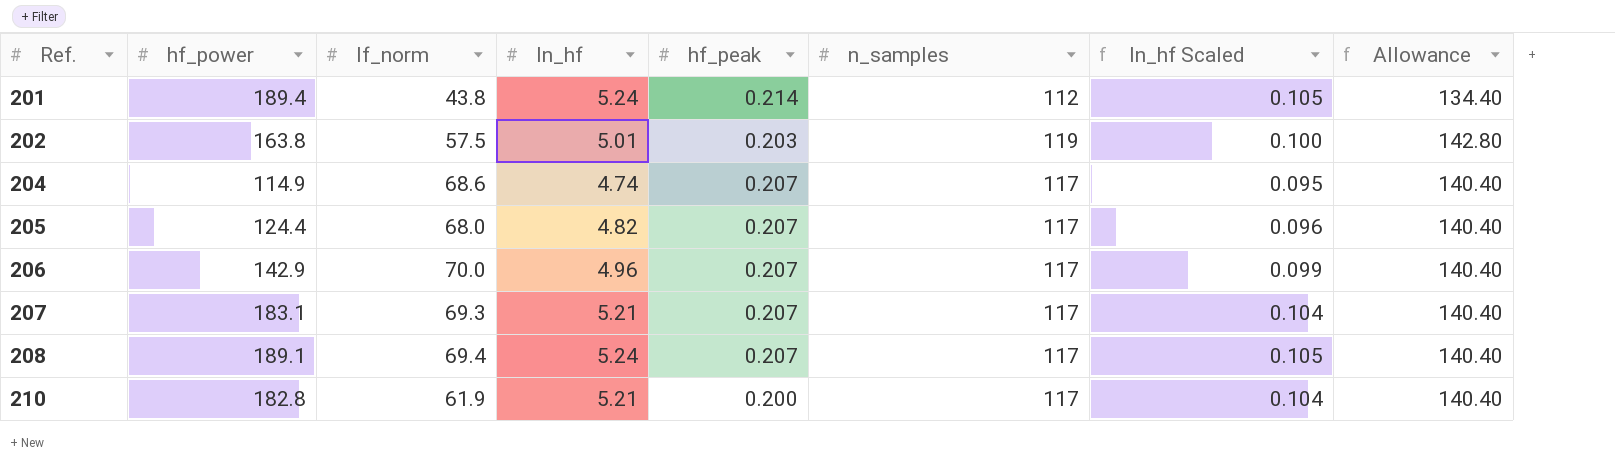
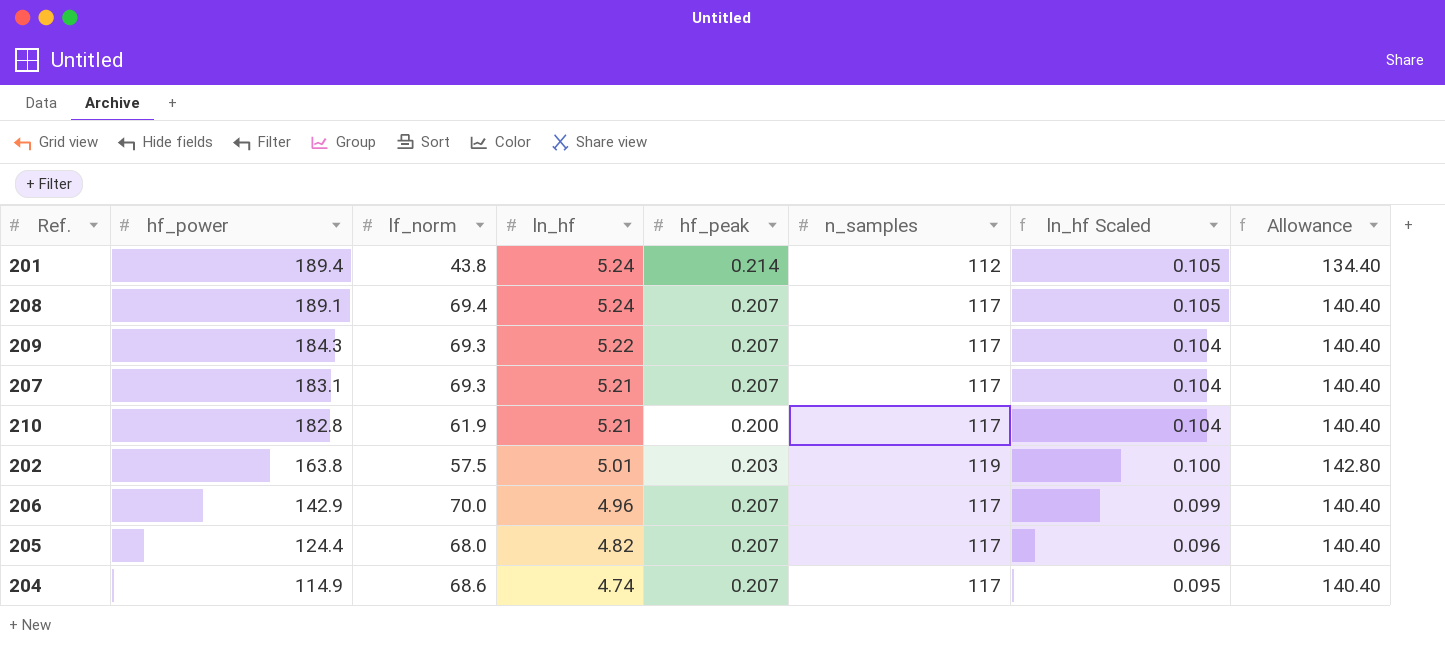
row order: Ref. ascending -> hf_power descending
row 209: none -> 184.3 | 69.3 | 5.22 | 0.207 | 117 | 0.104 | 140.40

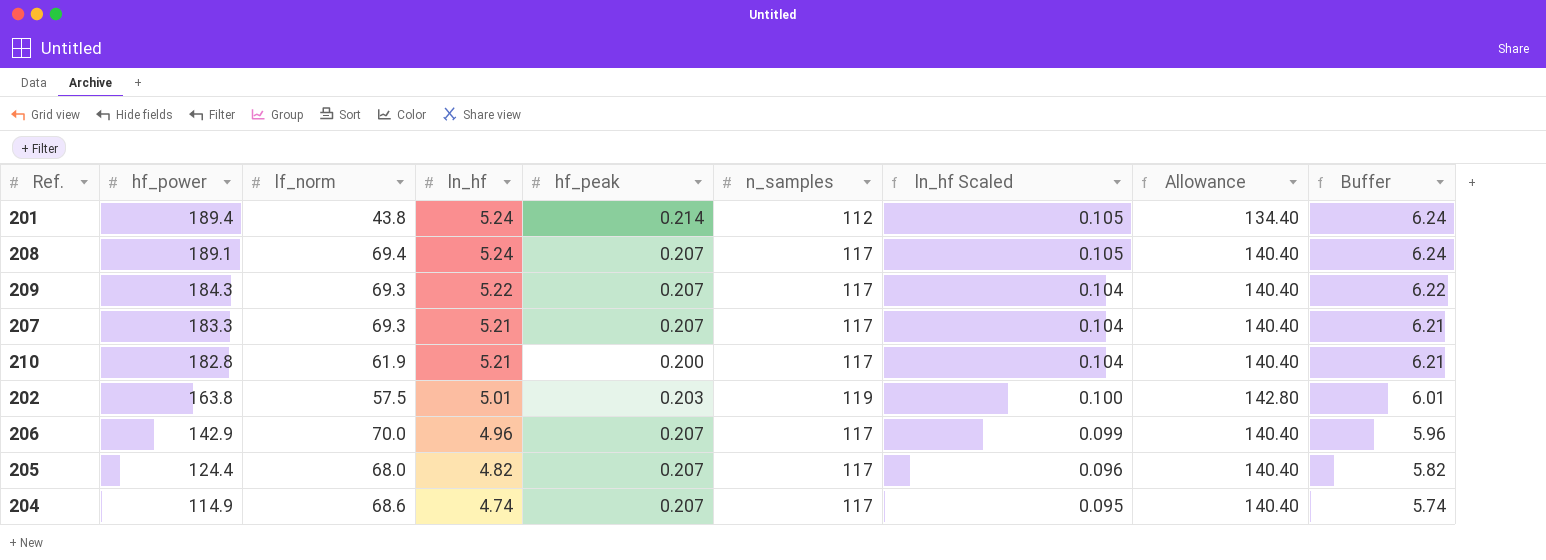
column Buffer | formula: none -> [ln_hf] + 1
207 | hf_power: 183.1 -> 183.3

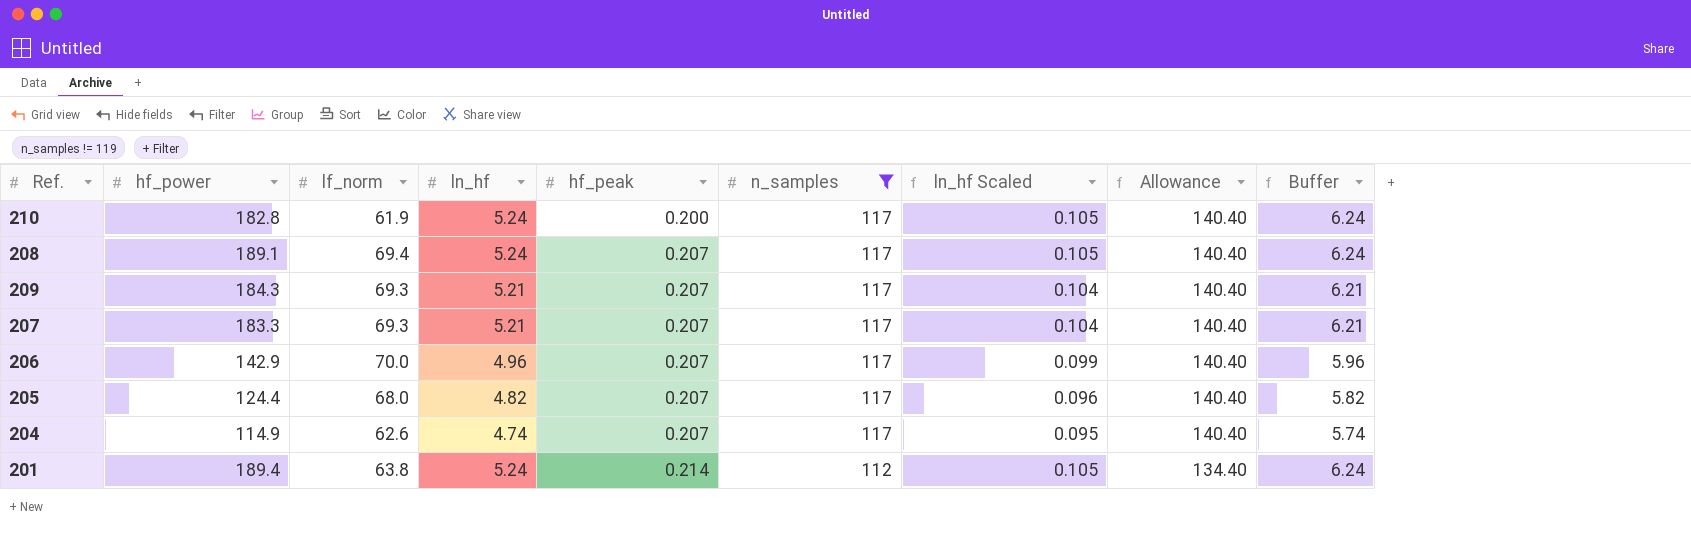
filter: none -> n_samples != 119
row order: hf_power descending -> hf_peak ascending
210 | ln_hf: 5.21 -> 5.24
210 | ln_hf Scaled: 0.104 -> 0.105
210 | Buffer: 6.21 -> 6.24
209 | ln_hf: 5.22 -> 5.21
209 | Buffer: 6.22 -> 6.21
204 | lf_norm: 68.6 -> 62.6
201 | lf_norm: 43.8 -> 63.8

